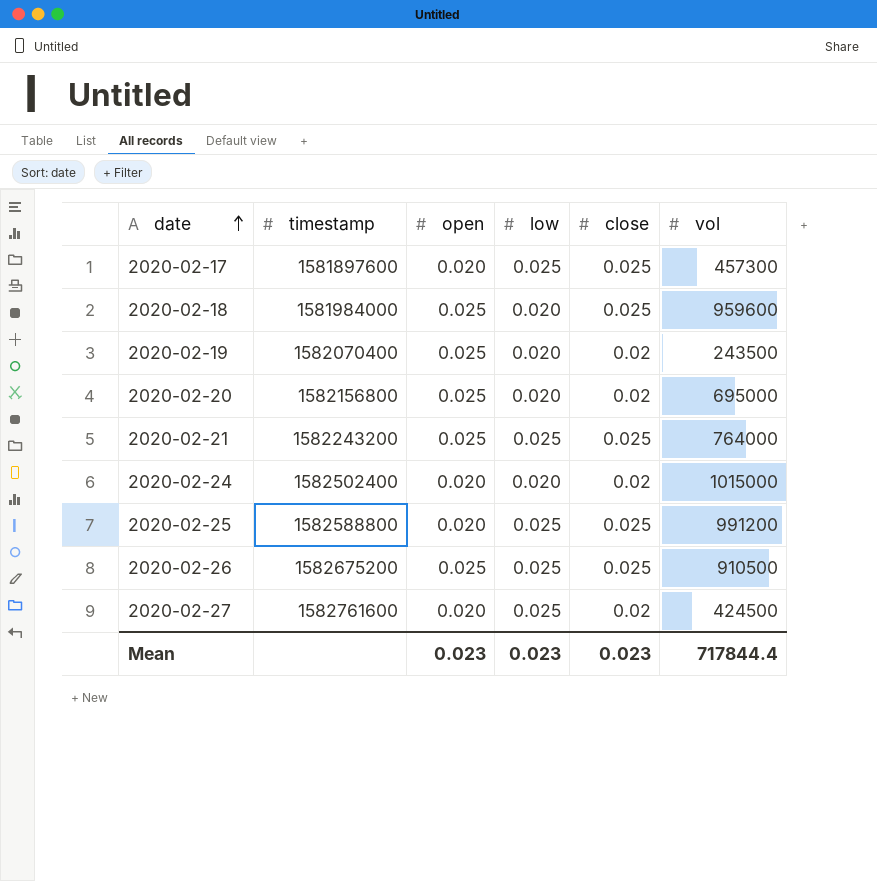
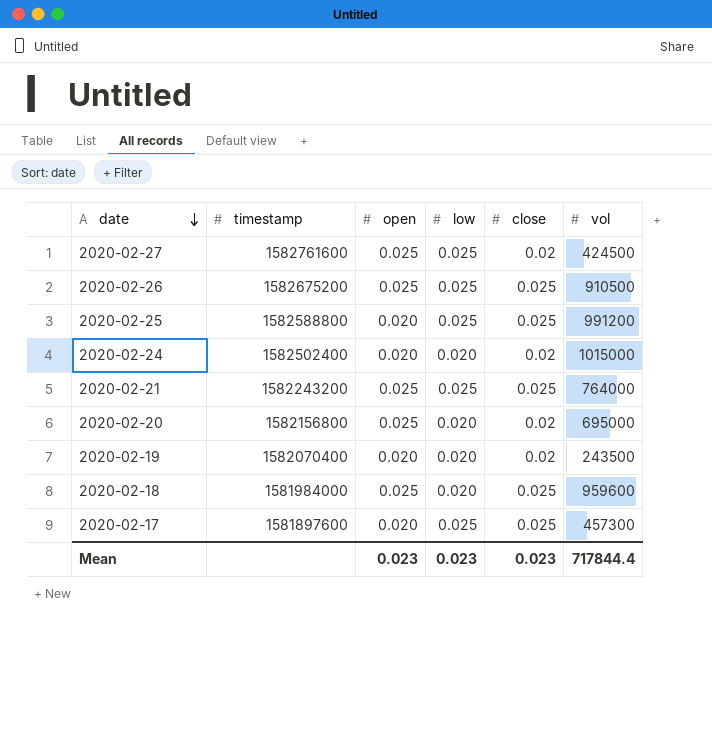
row order: date ascending -> date descending
2020-02-27 | open: 0.020 -> 0.025
2020-02-19 | open: 0.025 -> 0.020

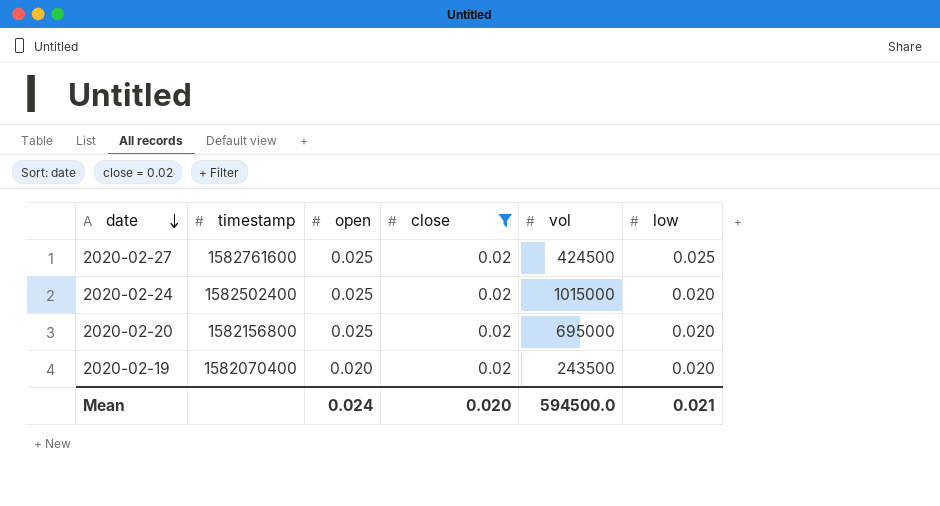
filter: none -> close = 0.02
column low | position: 4 -> 6
2020-02-24 | open: 0.020 -> 0.025
Mean | open: 0.023 -> 0.024
Mean | close: 0.023 -> 0.020
Mean | vol: 717844.4 -> 594500.0
Mean | low: 0.023 -> 0.021

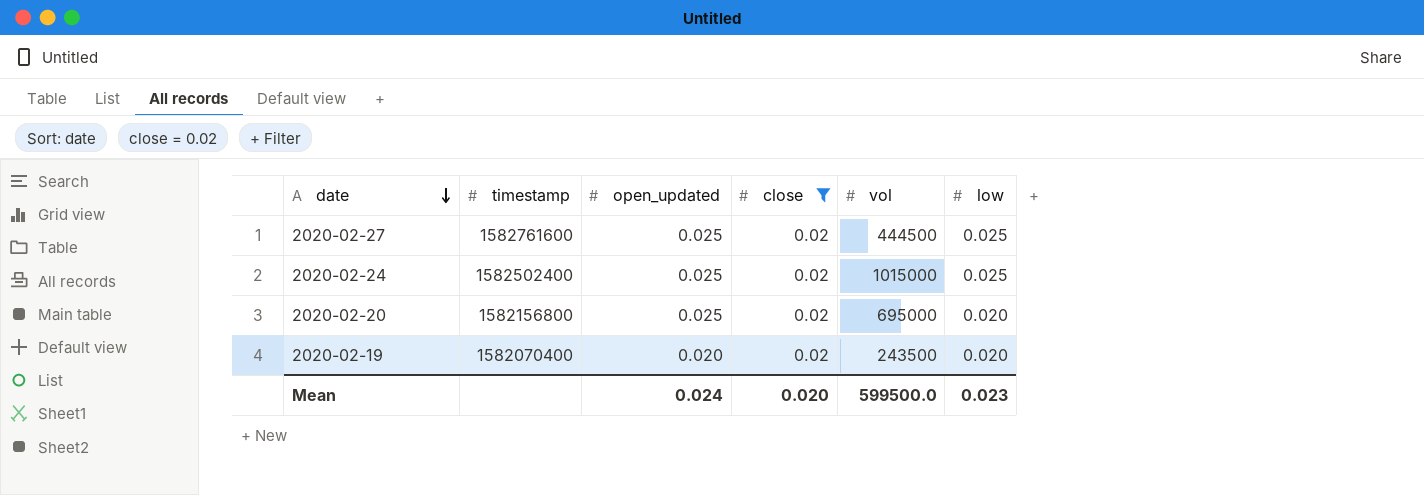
column name: open -> open_updated
2020-02-27 | vol: 424500 -> 444500
2020-02-24 | low: 0.020 -> 0.025
Mean | vol: 594500.0 -> 599500.0
Mean | low: 0.021 -> 0.023

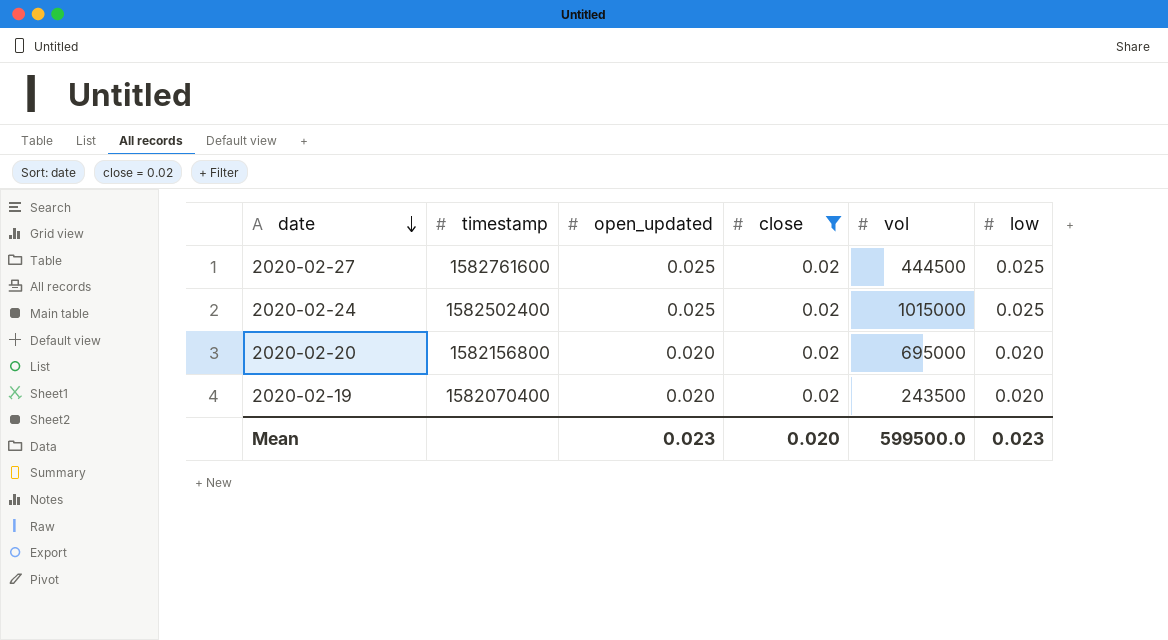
2020-02-20 | open_updated: 0.025 -> 0.020
Mean | open_updated: 0.024 -> 0.023

